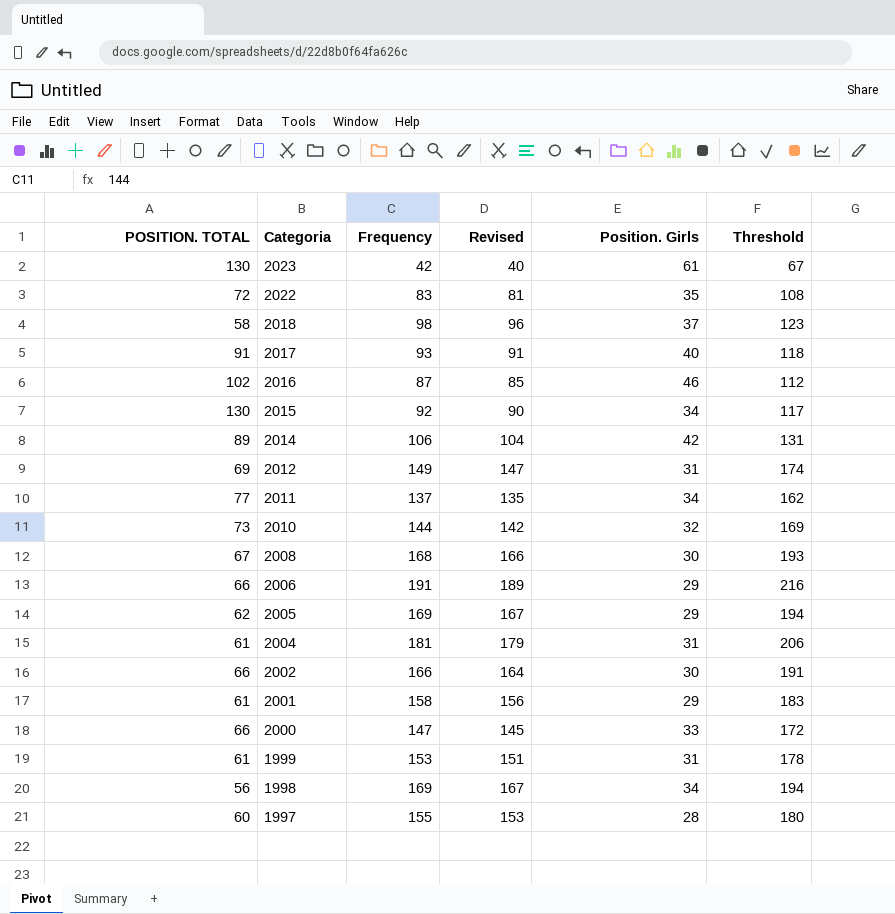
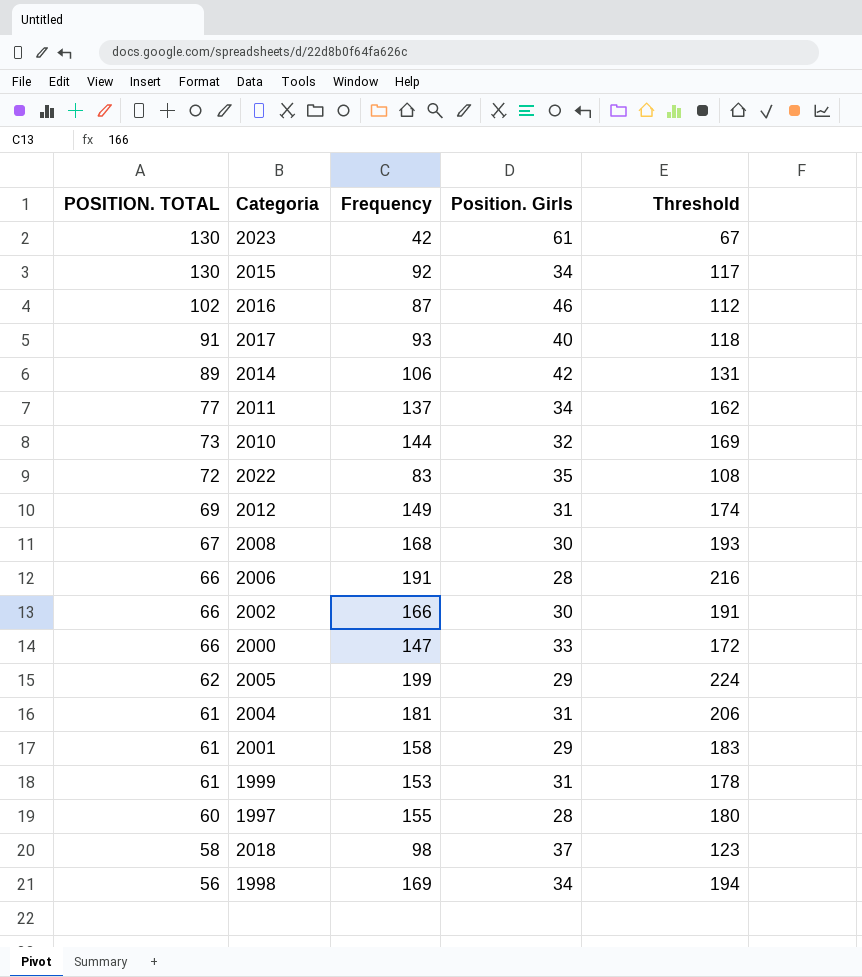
row order: Categoria descending -> POSITION. TOTAL descending
column Revised | formula: [Frequency] - 2 -> none
2006 | Position. Girls: 29 -> 28
2005 | Frequency: 169 -> 199
2005 | Threshold: 194 -> 224

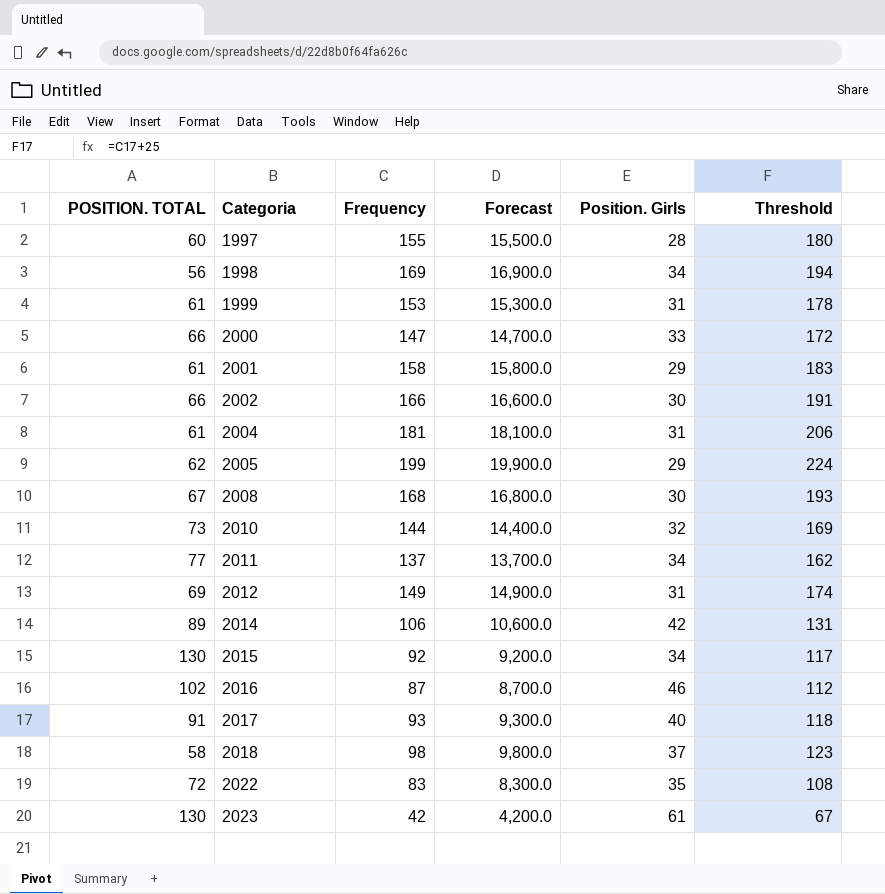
row order: POSITION. TOTAL descending -> Categoria ascending
column Forecast | formula: none -> [Frequency] * 100
row 2006: 66 | 191 | 28 | 216 -> none

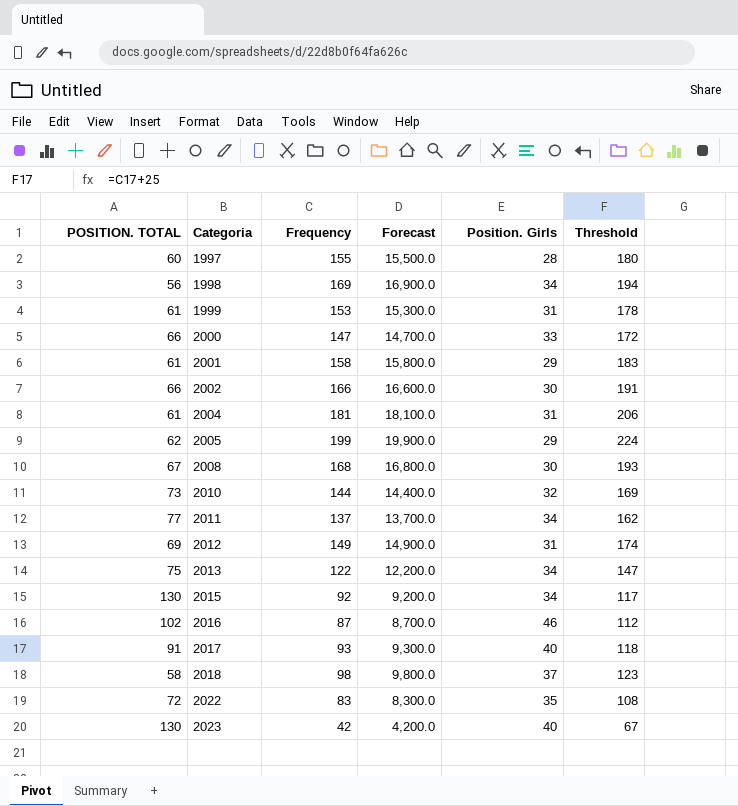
row 2014: 89 | 106 | 10,600.0 | 42 | 131 -> none
row 2013: none -> 75 | 122 | 12,200.0 | 34 | 147
2023 | Position. Girls: 61 -> 40

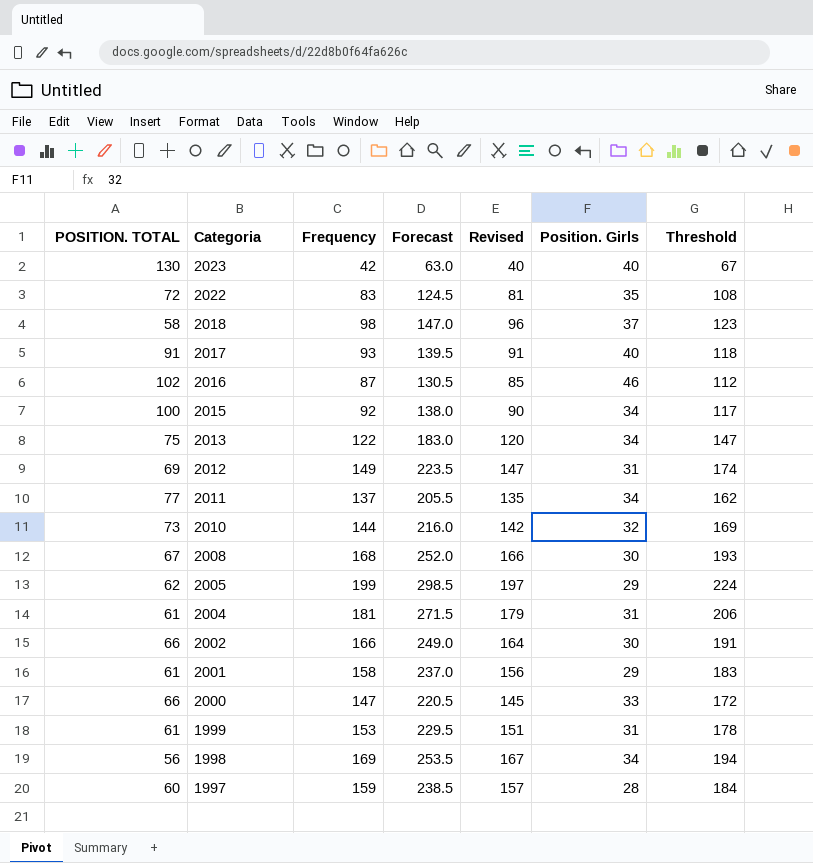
row order: Categoria ascending -> Categoria descending
column Forecast | formula: [Frequency] * 100 -> [Frequency] * 1.5
column Revised | formula: none -> [Frequency] - 2
2015 | POSITION. TOTAL: 130 -> 100
1997 | Frequency: 155 -> 159
1997 | Threshold: 180 -> 184

